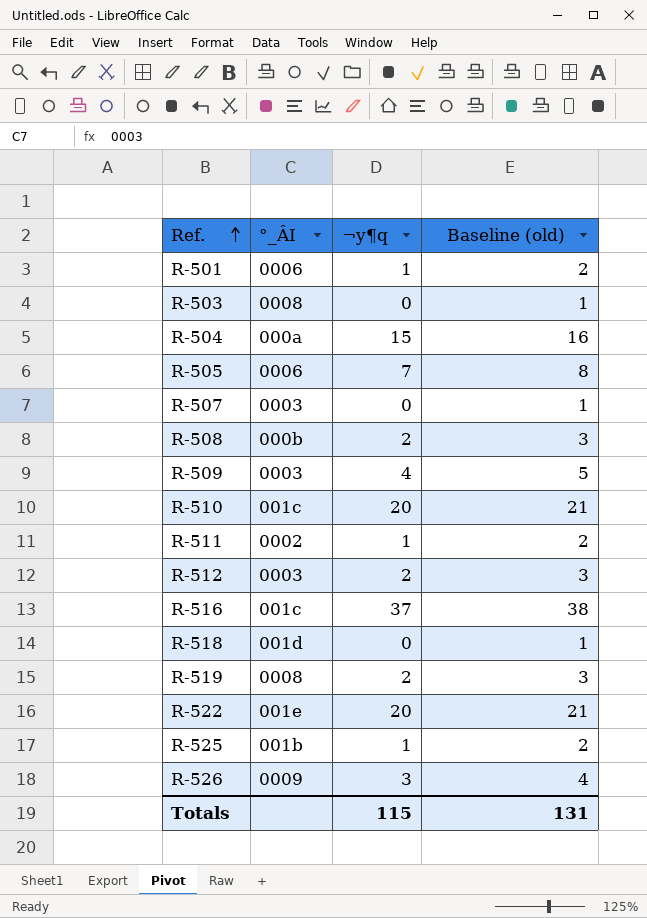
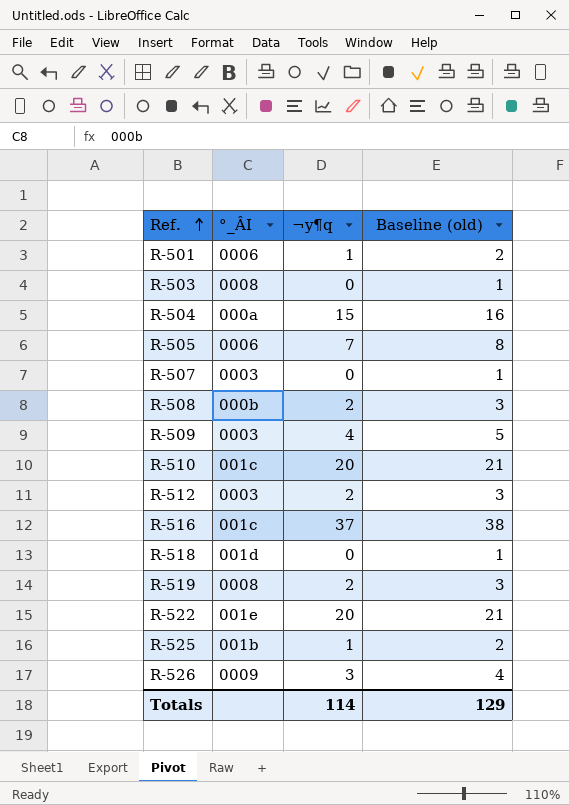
row R-511: 0002 | 1 | 2 -> none
Totals | ¬y¶q: 115 -> 114
Totals | Baseline (old): 131 -> 129

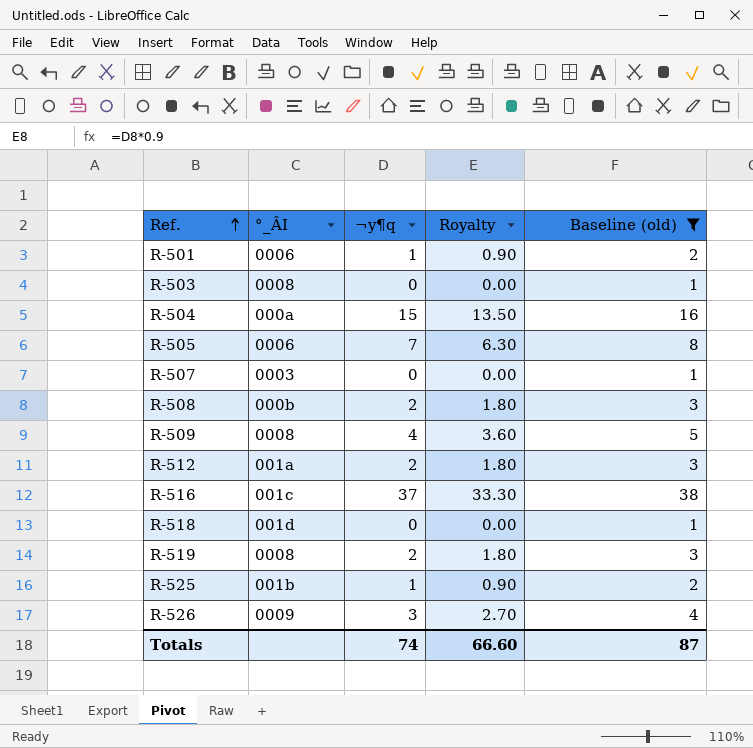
filter: none -> Baseline (old) != 21
column Royalty | formula: none -> [¬y¶q] * 0.9
R-509 | °_ÂI: 0003 -> 0008
R-512 | °_ÂI: 0003 -> 001a
Totals | ¬y¶q: 114 -> 74
Totals | Baseline (old): 129 -> 87

